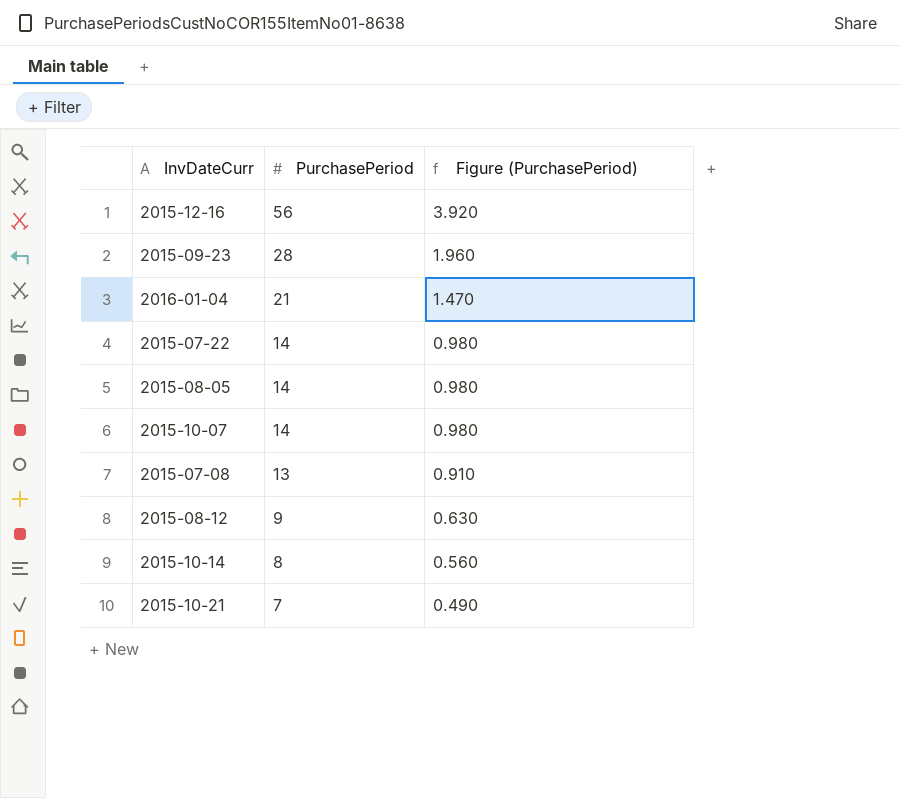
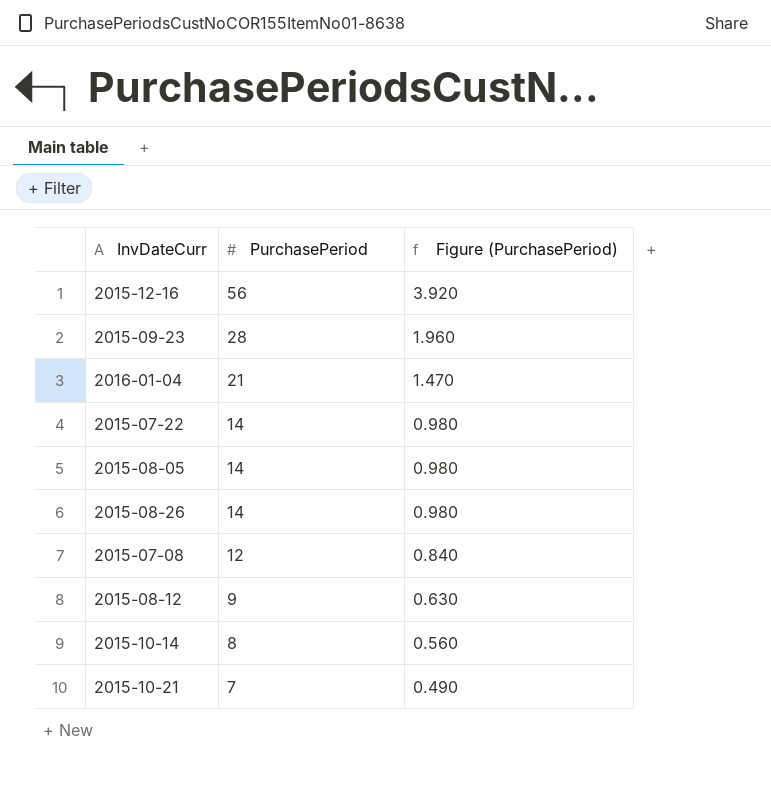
row 2015-10-07: 14 | 0.980 -> none
row 2015-08-26: none -> 14 | 0.980
2015-07-08 | PurchasePeriod: 13 -> 12
2015-07-08 | Figure (PurchasePeriod): 0.910 -> 0.840

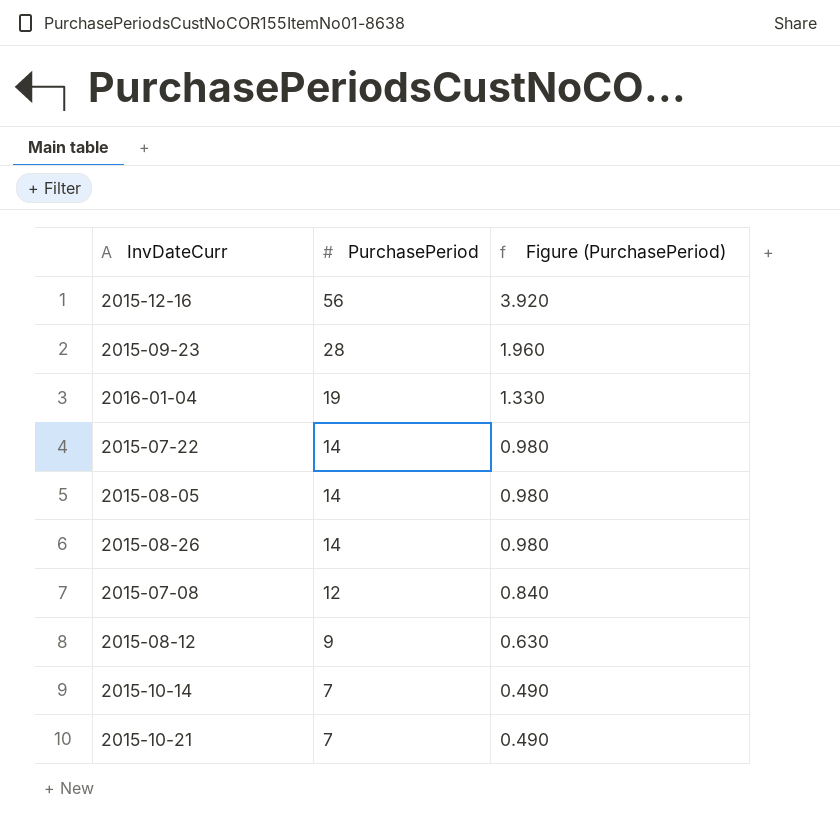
2016-01-04 | PurchasePeriod: 21 -> 19
2016-01-04 | Figure (PurchasePeriod): 1.470 -> 1.330
2015-10-14 | PurchasePeriod: 8 -> 7
2015-10-14 | Figure (PurchasePeriod): 0.560 -> 0.490

